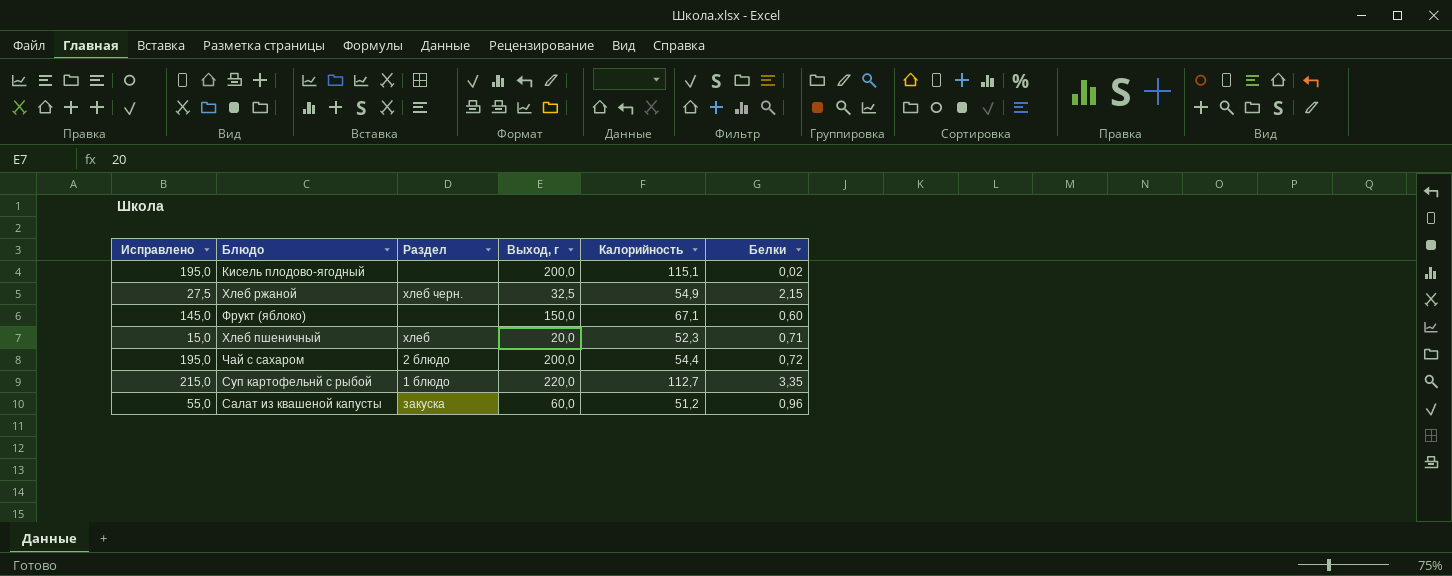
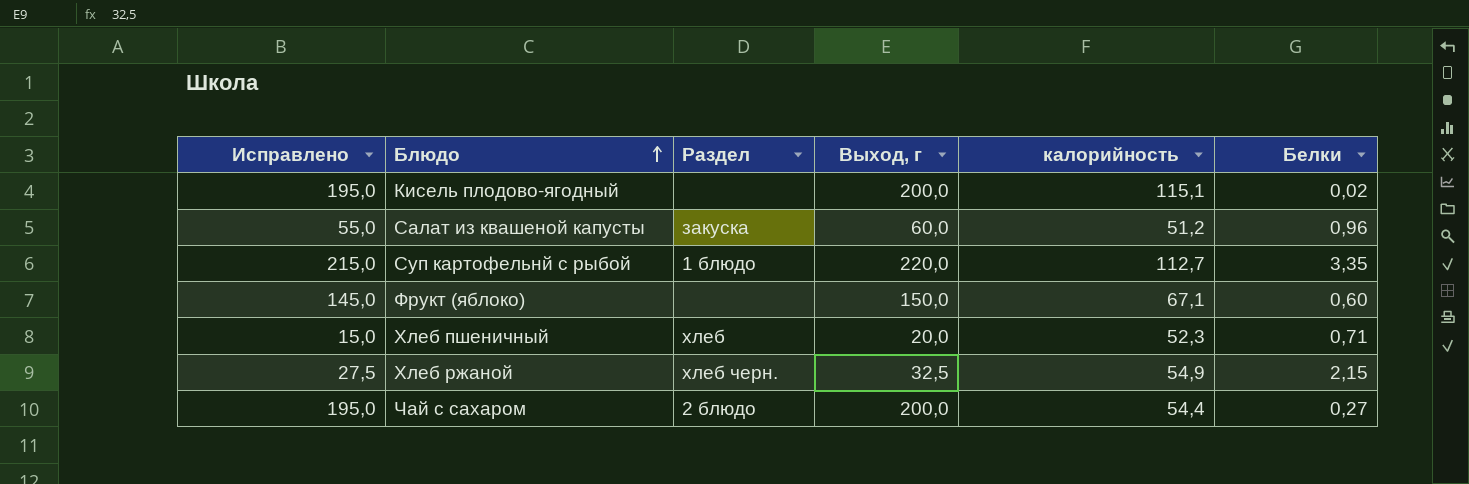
row order: none -> Блюдо ascending
column name: Калорийность -> калорийность
Чай с сахаром | Белки: 0,72 -> 0,27

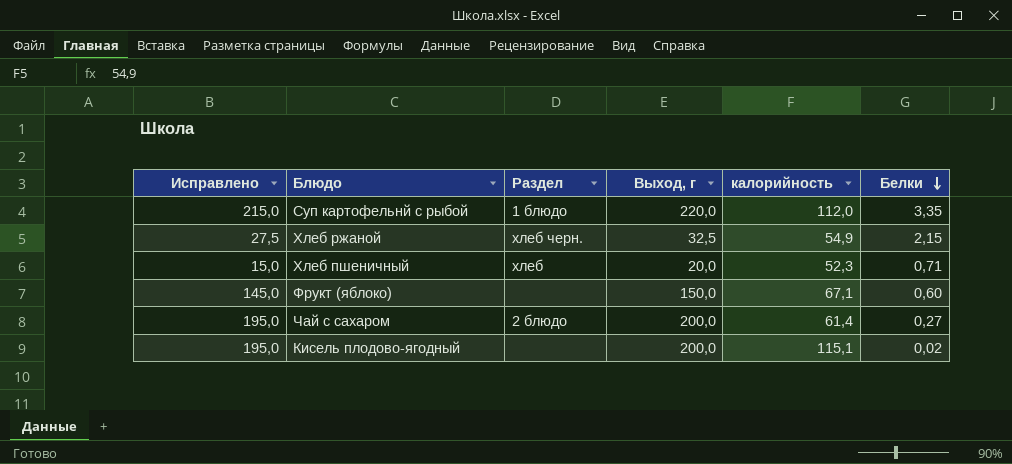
row order: Блюдо ascending -> Белки descending
row Салат из квашеной капусты: 55,0 | закуска | 60,0 | 51,2 | 0,96 -> none
Суп картофельнй с рыбой | калорийность: 112,7 -> 112,0
Чай с сахаром | калорийность: 54,4 -> 61,4

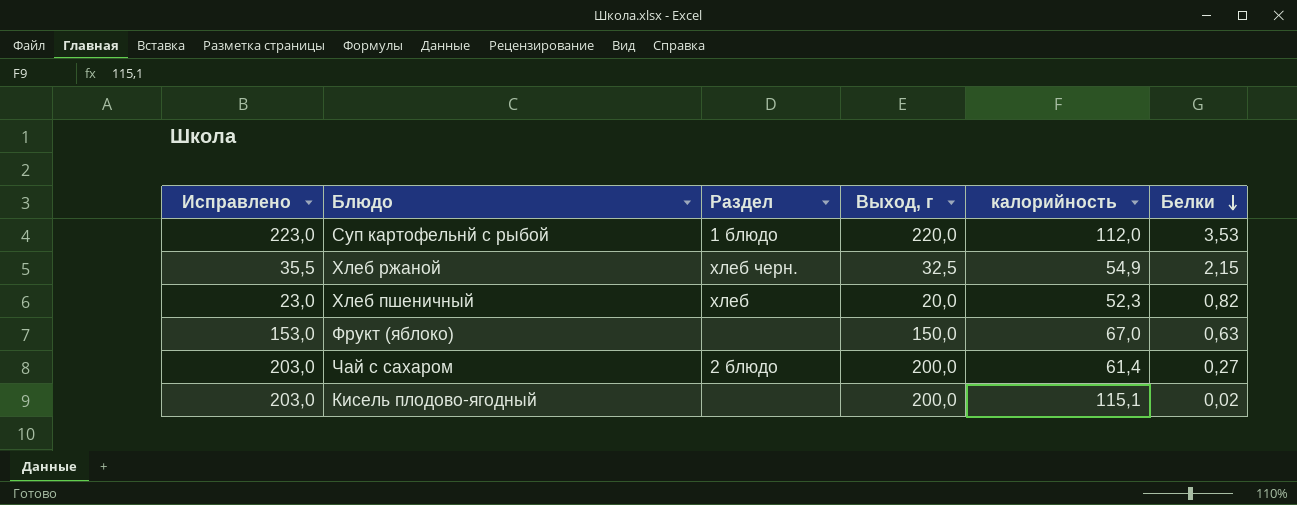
column Исправлено | formula: [Выход, г] - 5 -> [Выход, г] + 3
Суп картофельнй с рыбой | Белки: 3,35 -> 3,53
Хлеб пшеничный | Белки: 0,71 -> 0,82
Фрукт (яблоко) | калорийность: 67,1 -> 67,0
Фрукт (яблоко) | Белки: 0,60 -> 0,63

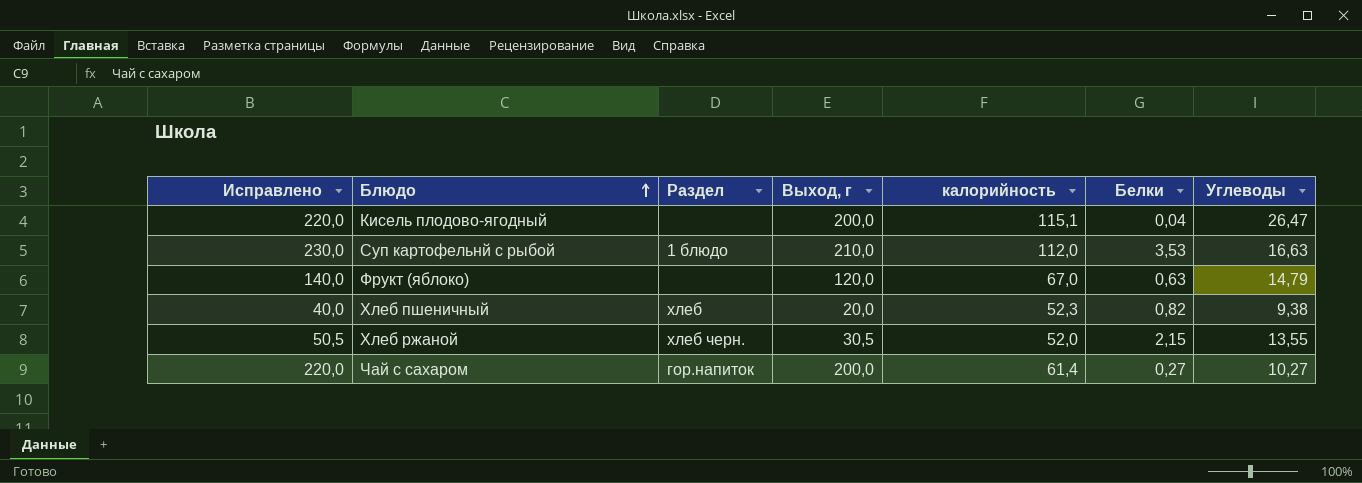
row order: Белки descending -> Блюдо ascending
column Исправлено | formula: [Выход, г] + 3 -> [Выход, г] + 20
column Углеводы | position: none -> 7
Кисель плодово-ягодный | Белки: 0,02 -> 0,04
Суп картофельнй с рыбой | Выход, г: 220,0 -> 210,0
Фрукт (яблоко) | Выход, г: 150,0 -> 120,0
Хлеб ржаной | Выход, г: 32,5 -> 30,5
Хлеб ржаной | калорийность: 54,9 -> 52,0
Чай с сахаром | Раздел: 2 блюдо -> гор.напиток

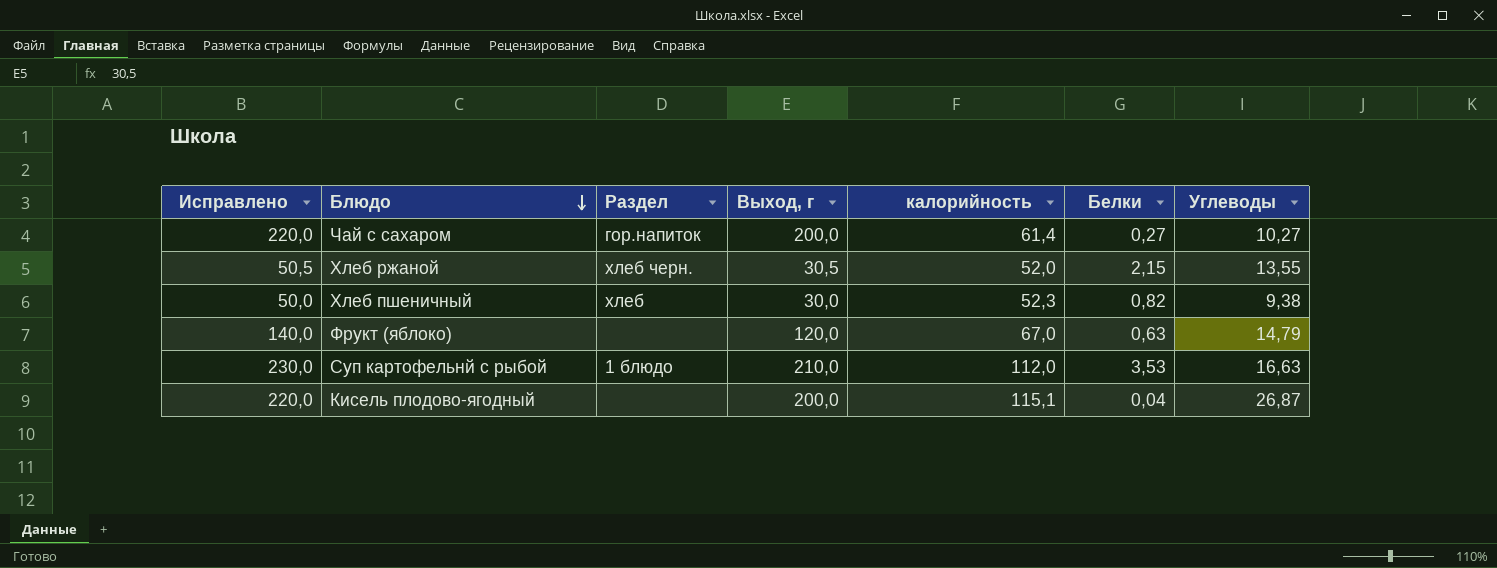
row order: Блюдо ascending -> Блюдо descending
Хлеб пшеничный | Исправлено: 40,0 -> 50,0
Хлеб пшеничный | Выход, г: 20,0 -> 30,0
Кисель плодово-ягодный | Углеводы: 26,47 -> 26,87

